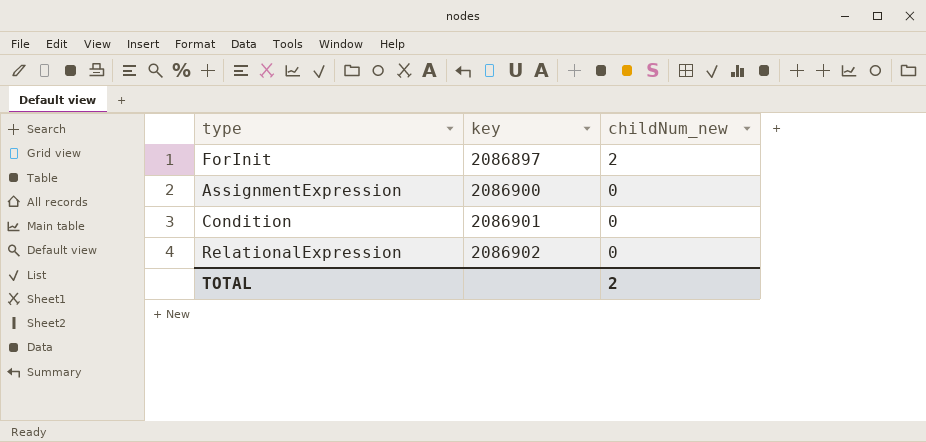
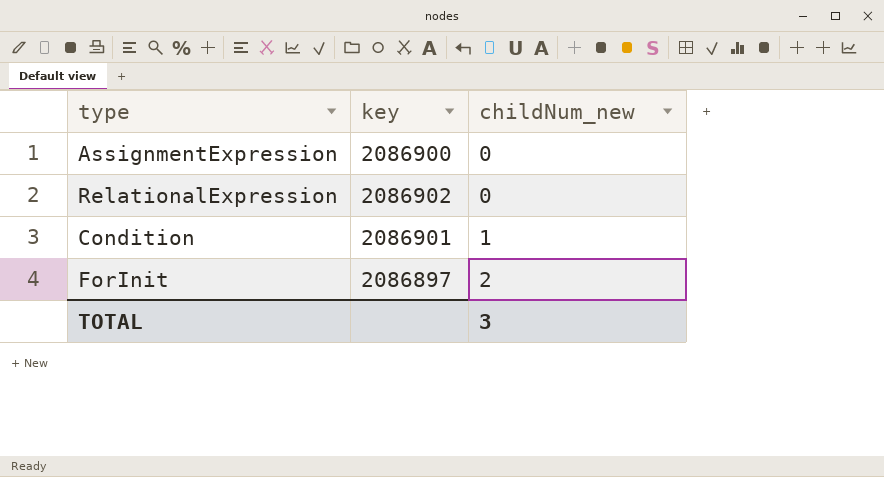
row order: key ascending -> childNum_new ascending
Condition | childNum_new: 0 -> 1
TOTAL | childNum_new: 2 -> 3

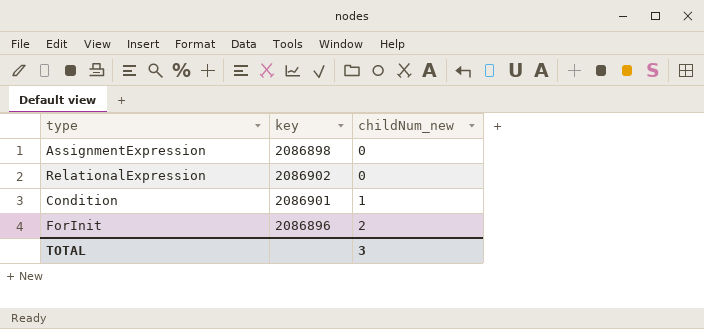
AssignmentExpression | key: 2086900 -> 2086898
ForInit | key: 2086897 -> 2086896

